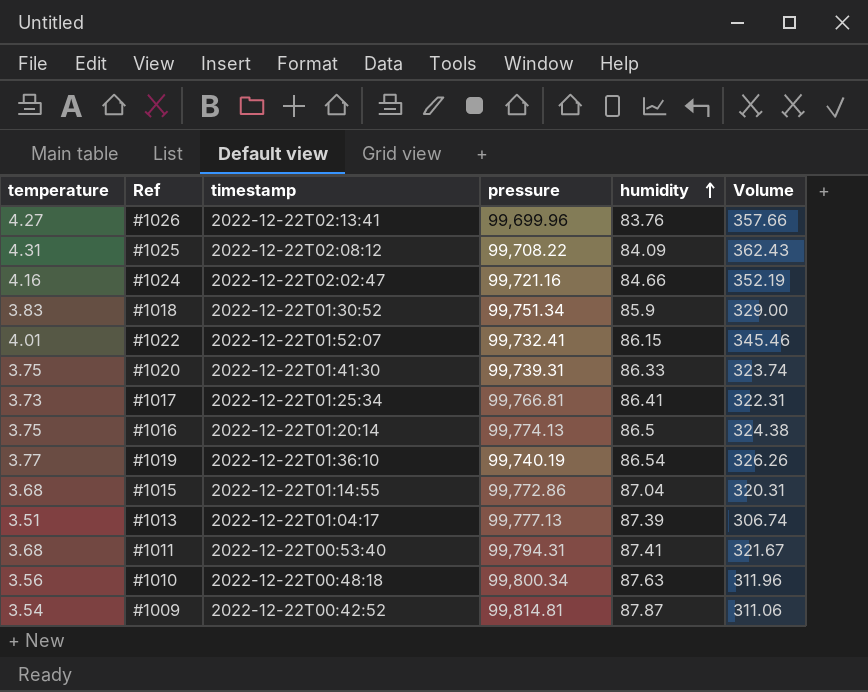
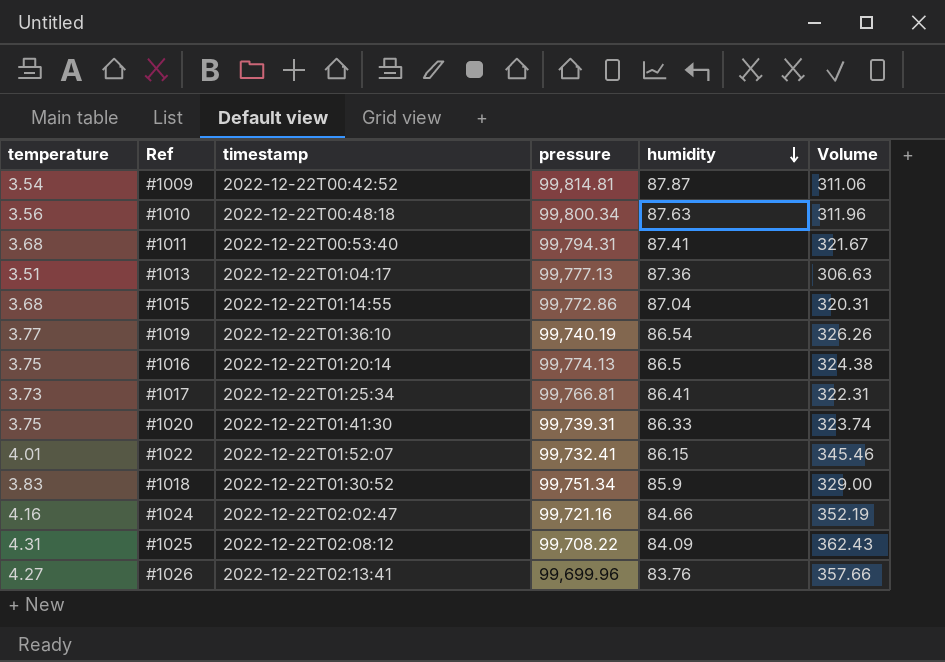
row order: humidity ascending -> humidity descending
#1013 | humidity: 87.39 -> 87.36
#1013 | Volume: 306.74 -> 306.63

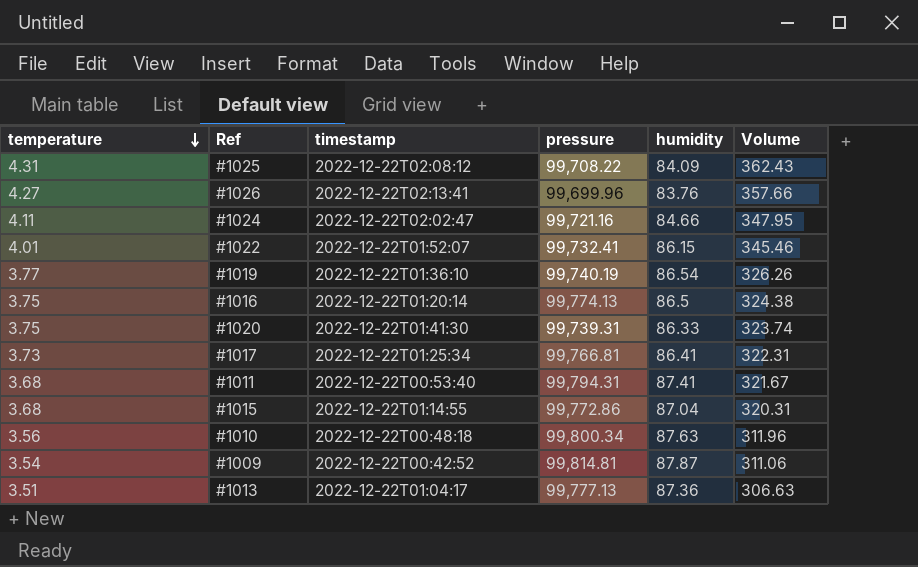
row order: humidity descending -> temperature descending
row #1018: 3.83 | 2022-12-22T01:30:52 | 99,751.34 | 85.9 | 329.00 -> none
#1024 | temperature: 4.16 -> 4.11
#1024 | Volume: 352.19 -> 347.95

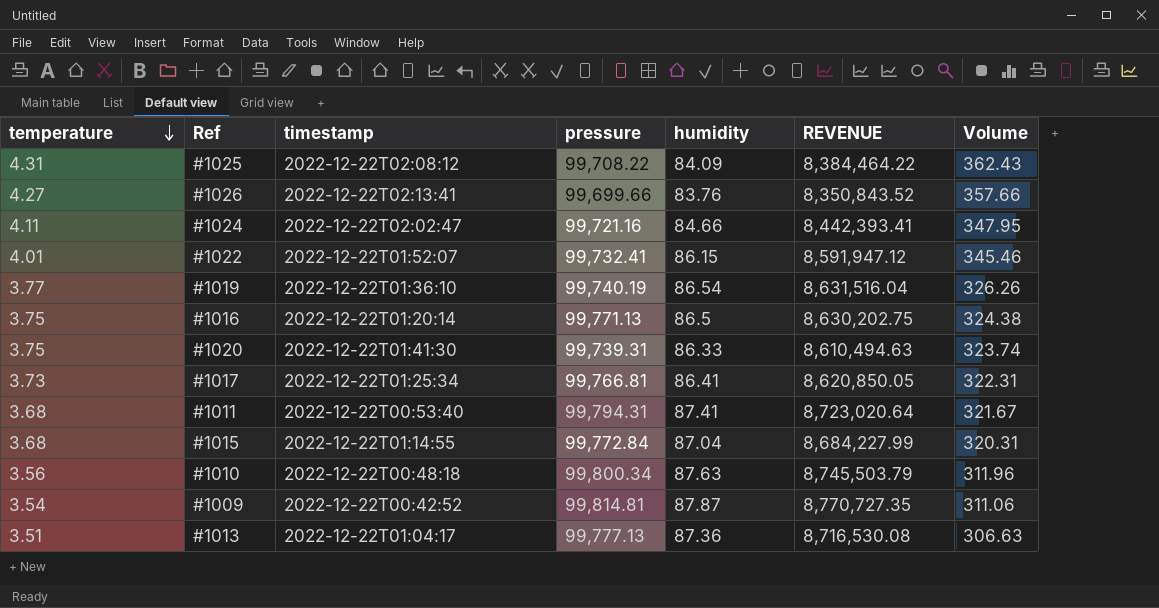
column REVENUE | formula: none -> [pressure] * [humidity]
#1026 | pressure: 99,699.96 -> 99,699.66
#1016 | pressure: 99,774.13 -> 99,771.13
#1015 | pressure: 99,772.86 -> 99,772.84

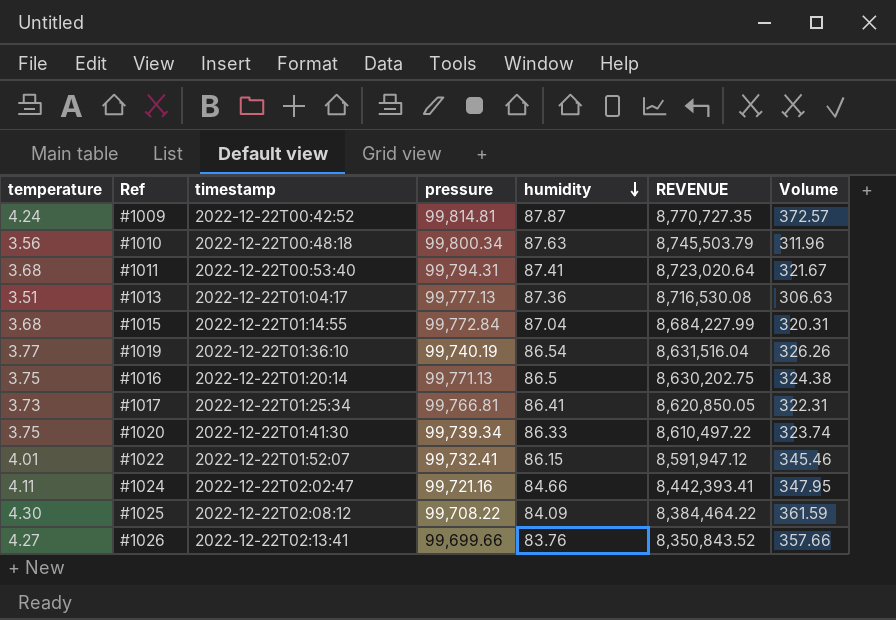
row order: temperature descending -> humidity descending
#1009 | temperature: 3.54 -> 4.24
#1009 | Volume: 311.06 -> 372.57
#1020 | pressure: 99,739.31 -> 99,739.34
#1020 | REVENUE: 8,610,494.63 -> 8,610,497.22
#1025 | temperature: 4.31 -> 4.30
#1025 | Volume: 362.43 -> 361.59

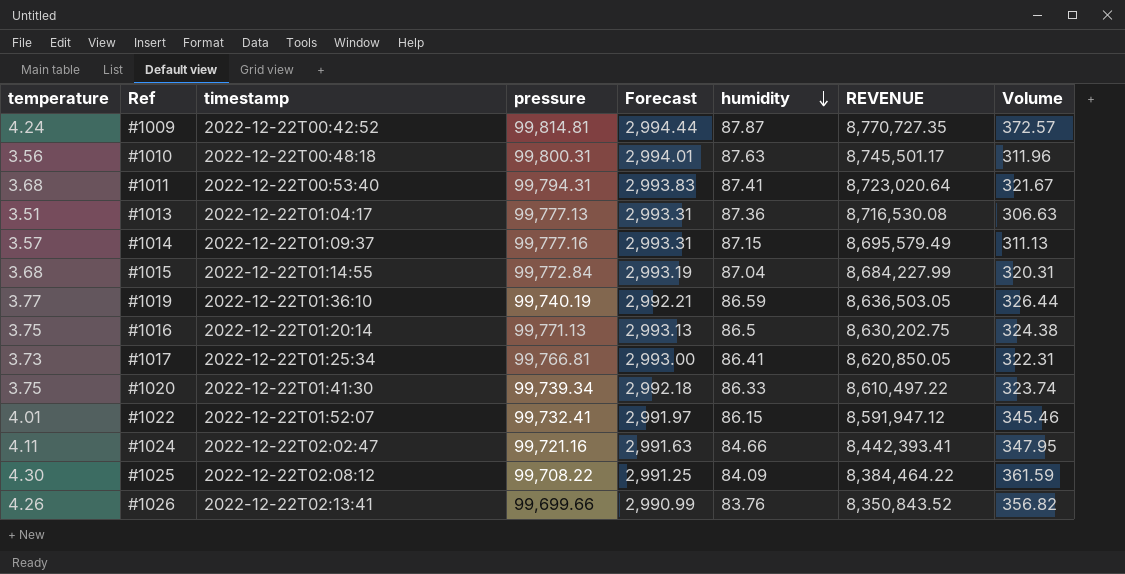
column Forecast | formula: none -> [pressure] * 0.03
#1010 | pressure: 99,800.34 -> 99,800.31
#1010 | REVENUE: 8,745,503.79 -> 8,745,501.17
row #1014: none -> 3.57 | 2022-12-22T01:09:37 | 99,777.16 | 2,993.31 | 87.15 | 8,695,579.49 | 311.13
#1019 | humidity: 86.54 -> 86.59
#1019 | REVENUE: 8,631,516.04 -> 8,636,503.05
#1019 | Volume: 326.26 -> 326.44
#1026 | temperature: 4.27 -> 4.26
#1026 | Volume: 357.66 -> 356.82

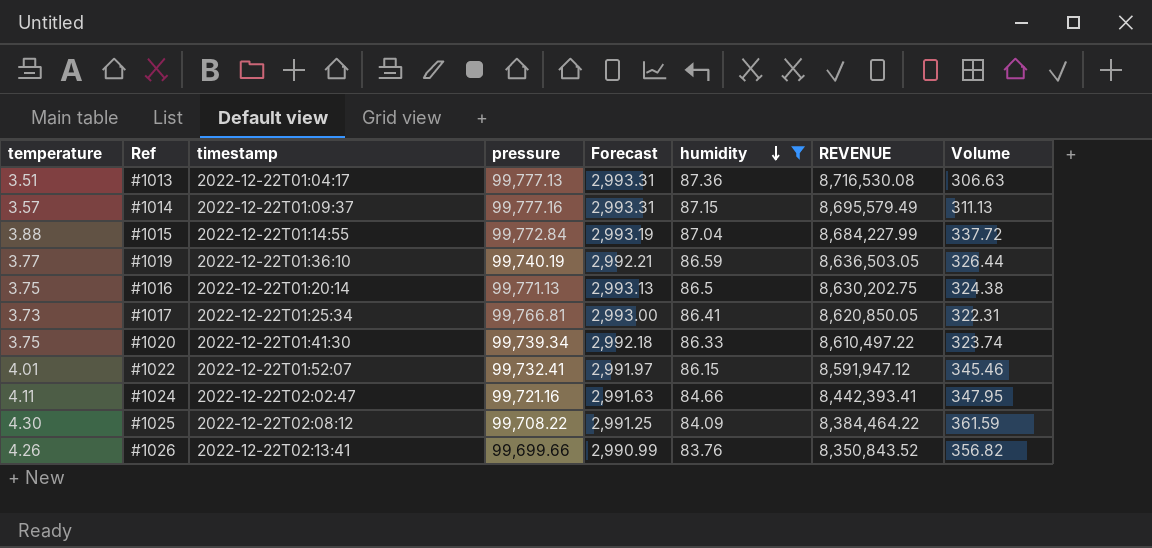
filter: none -> humidity <= 87.36
#1015 | temperature: 3.68 -> 3.88
#1015 | Volume: 320.31 -> 337.72

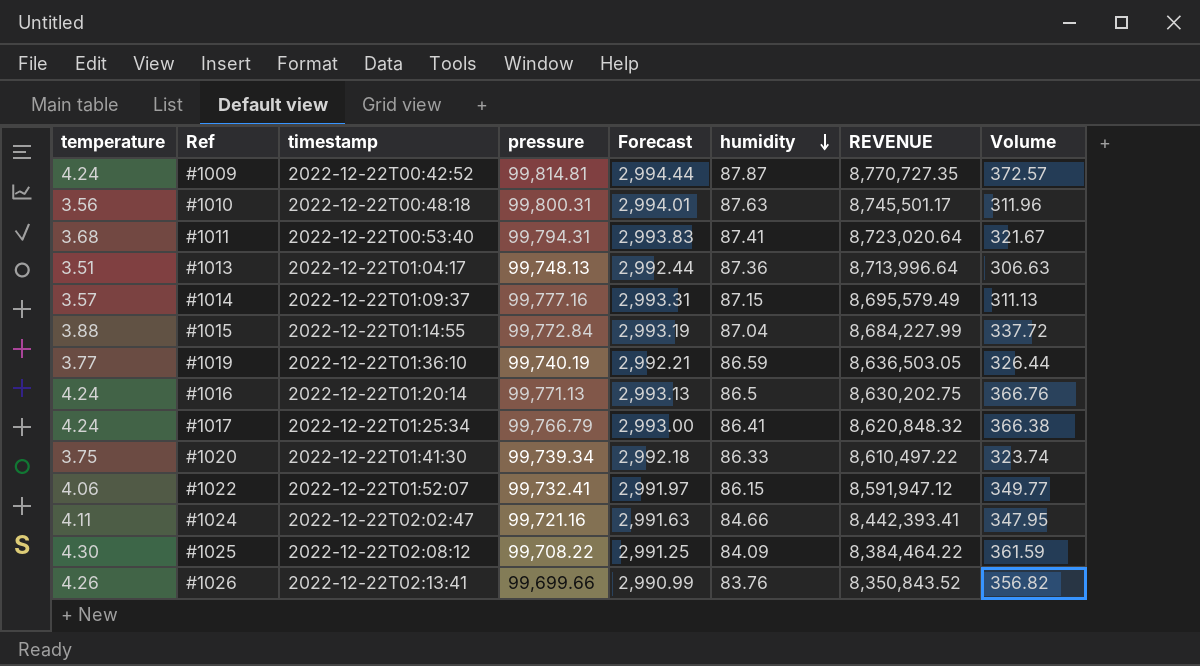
filter: humidity <= 87.36 -> none
#1013 | pressure: 99,777.13 -> 99,748.13
#1013 | Forecast: 2,993.31 -> 2,992.44
#1013 | REVENUE: 8,716,530.08 -> 8,713,996.64
#1016 | temperature: 3.75 -> 4.24
#1016 | Volume: 324.38 -> 366.76
#1017 | temperature: 3.73 -> 4.24
#1017 | pressure: 99,766.81 -> 99,766.79
#1017 | REVENUE: 8,620,850.05 -> 8,620,848.32
#1017 | Volume: 322.31 -> 366.38
#1022 | temperature: 4.01 -> 4.06
#1022 | Volume: 345.46 -> 349.77

